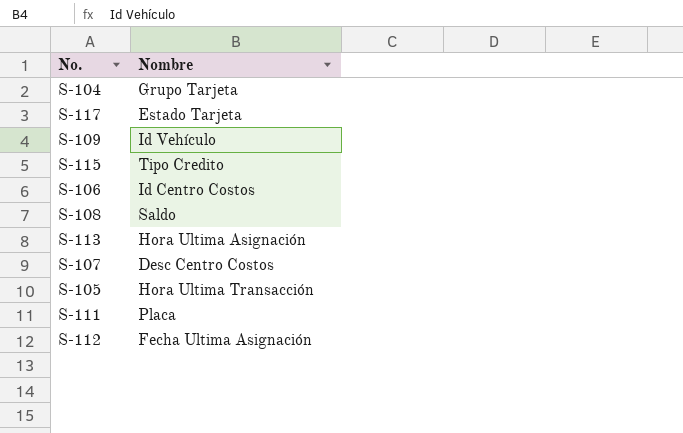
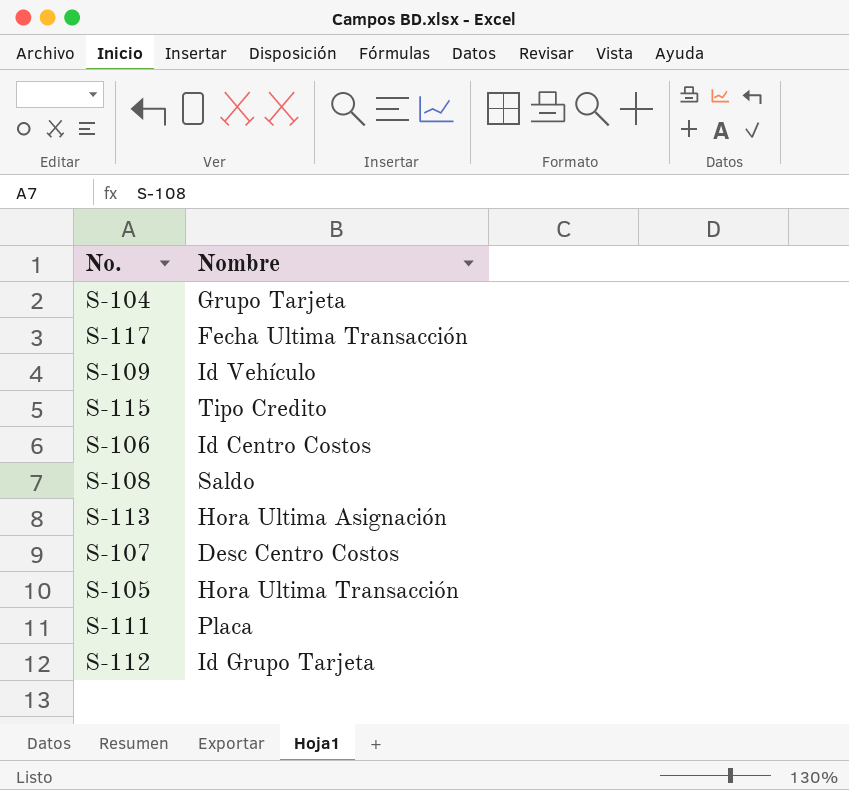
S-117 | Nombre: Estado Tarjeta -> Fecha Ultima Transacción
S-112 | Nombre: Fecha Ultima Asignación -> Id Grupo Tarjeta

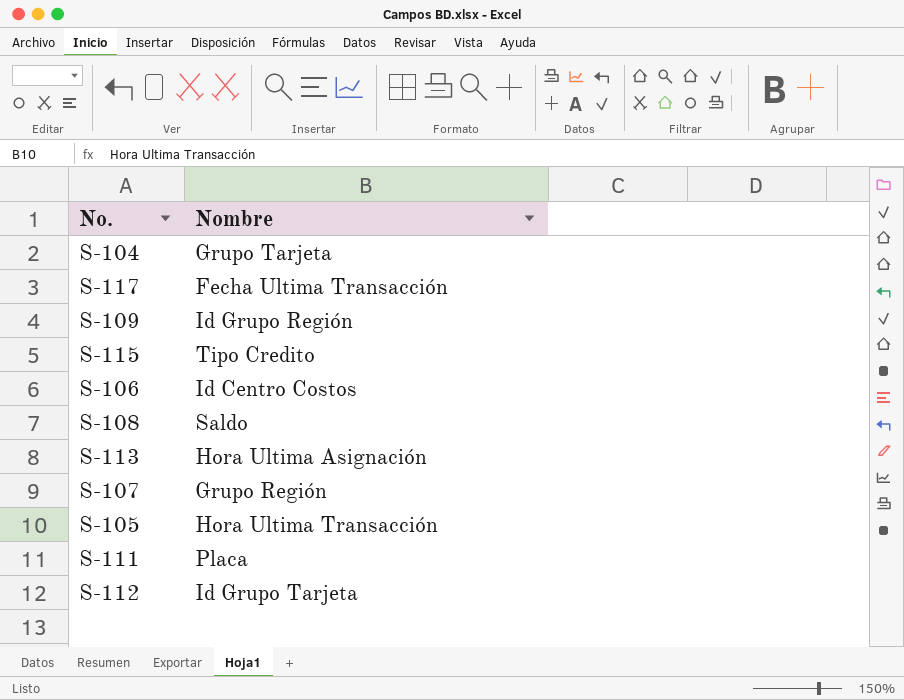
S-109 | Nombre: Id Vehículo -> Id Grupo Región
S-107 | Nombre: Desc Centro Costos -> Grupo Región

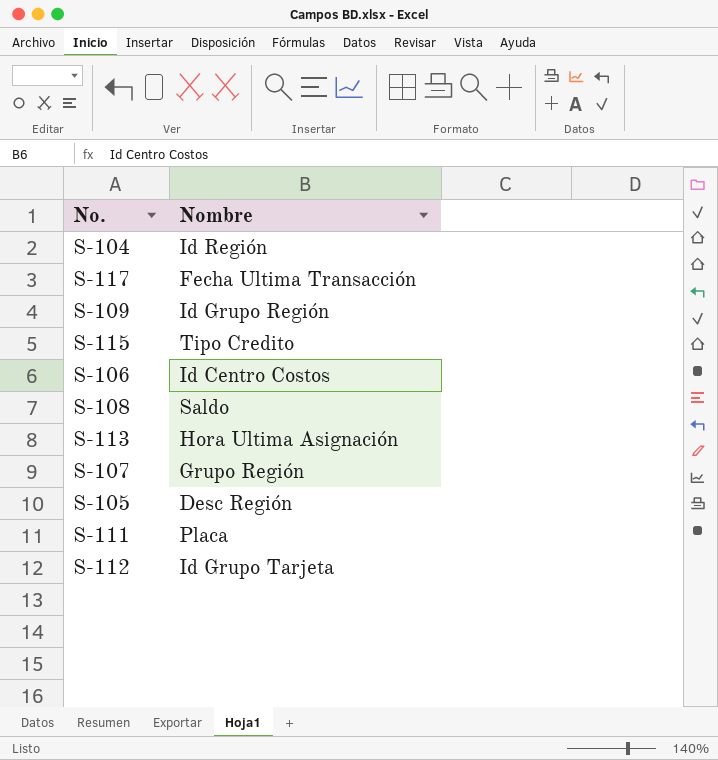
S-104 | Nombre: Grupo Tarjeta -> Id Región
S-105 | Nombre: Hora Ultima Transacción -> Desc Región

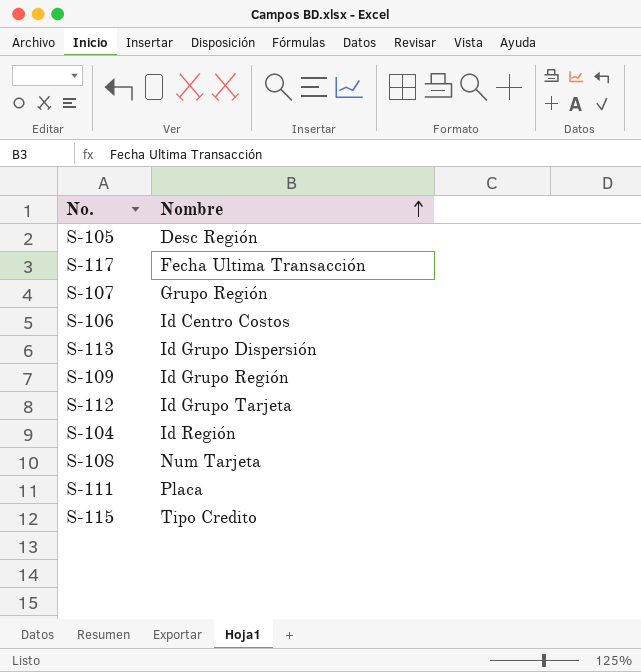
row order: none -> Nombre ascending
S-113 | Nombre: Hora Ultima Asignación -> Id Grupo Dispersión
S-108 | Nombre: Saldo -> Num Tarjeta

